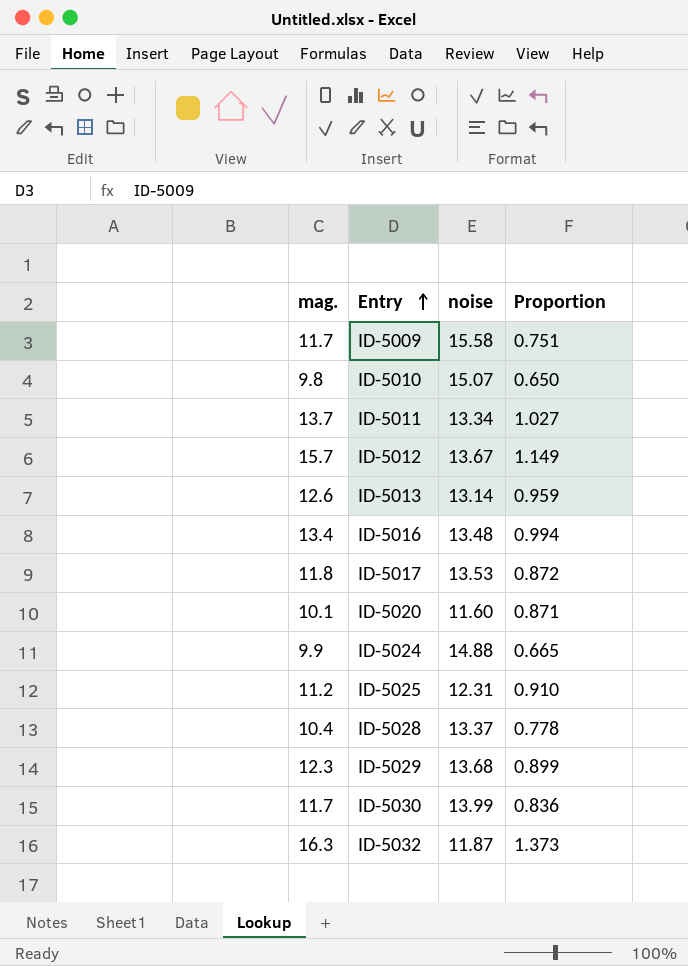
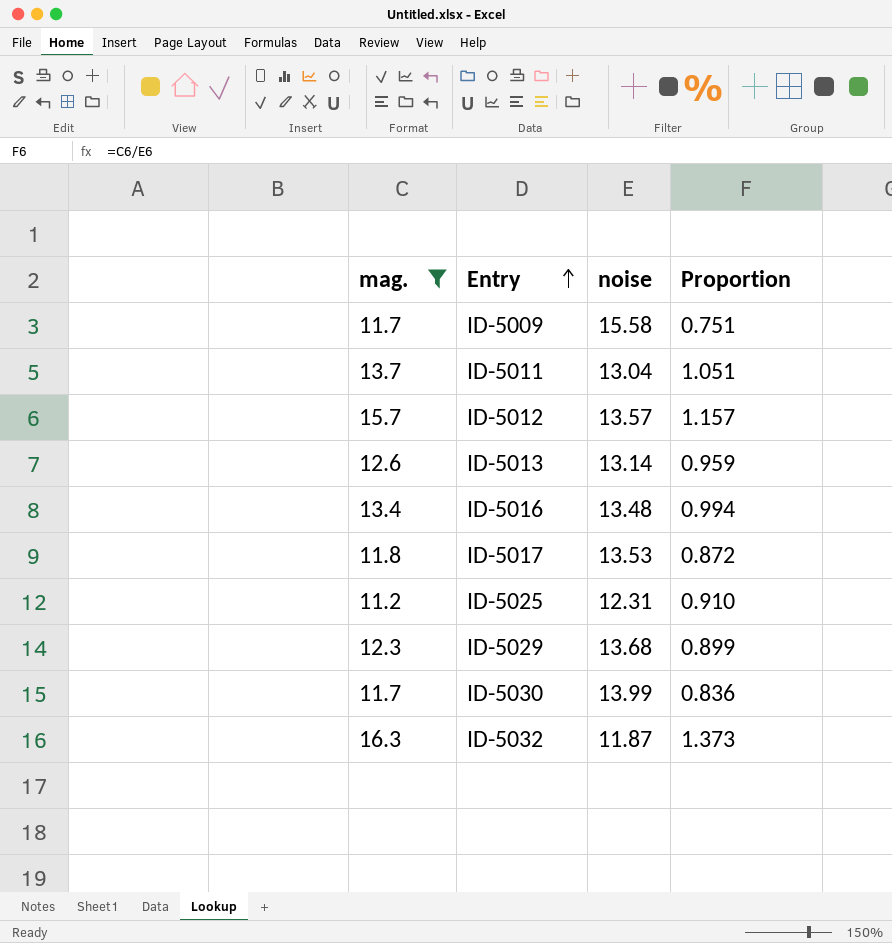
filter: none -> mag. >= 11.2
ID-5011 | noise: 13.34 -> 13.04
ID-5011 | Proportion: 1.027 -> 1.051
ID-5012 | noise: 13.67 -> 13.57
ID-5012 | Proportion: 1.149 -> 1.157

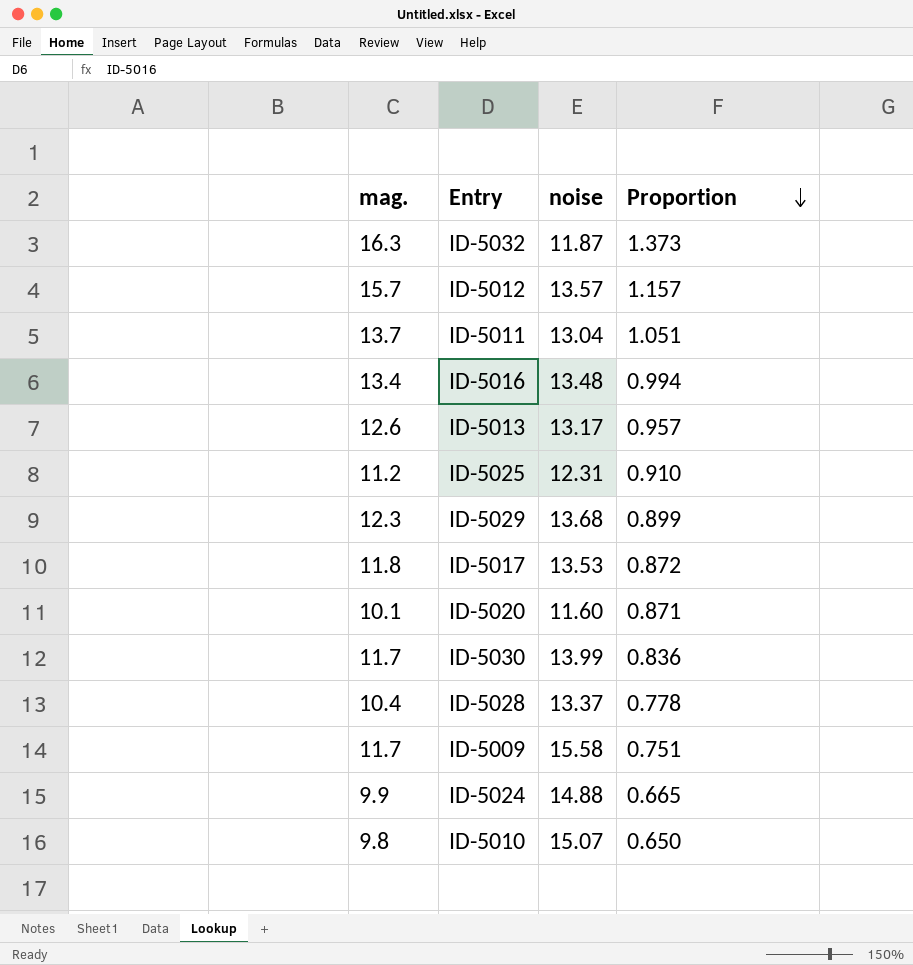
filter: mag. >= 11.2 -> none
row order: Entry ascending -> Proportion descending
ID-5013 | noise: 13.14 -> 13.17
ID-5013 | Proportion: 0.959 -> 0.957

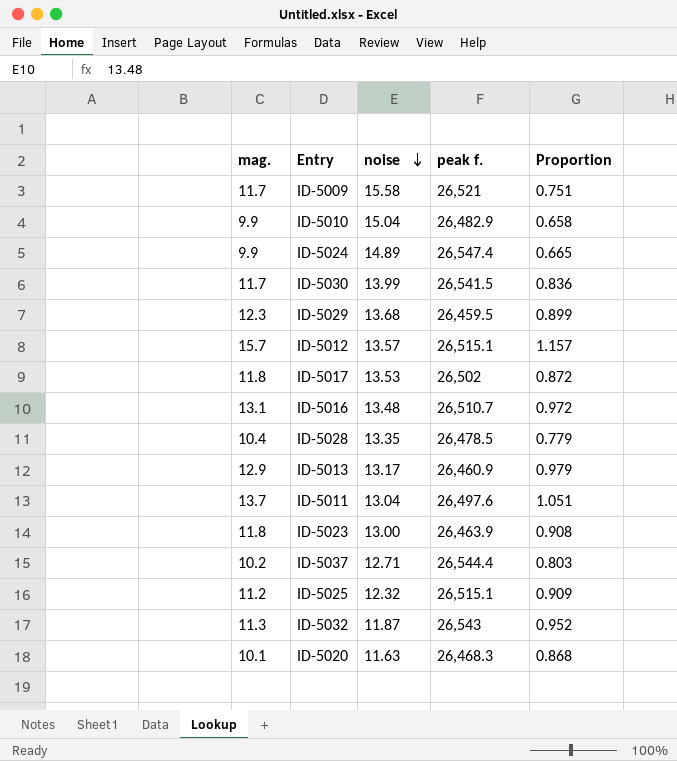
row order: Proportion descending -> noise descending
column peak f. | position: none -> 4
ID-5010 | mag.: 9.8 -> 9.9
ID-5010 | noise: 15.07 -> 15.04
ID-5010 | Proportion: 0.650 -> 0.658
ID-5024 | noise: 14.88 -> 14.89
ID-5016 | mag.: 13.4 -> 13.1
ID-5016 | Proportion: 0.994 -> 0.972
ID-5028 | noise: 13.37 -> 13.35
ID-5028 | Proportion: 0.778 -> 0.779
ID-5013 | mag.: 12.6 -> 12.9
ID-5013 | Proportion: 0.957 -> 0.979
row ID-5023: none -> 11.8 | 13.00 | 26,463.9 | 0.908
row ID-5037: none -> 10.2 | 12.71 | 26,544.4 | 0.803
ID-5025 | noise: 12.31 -> 12.32
ID-5025 | Proportion: 0.910 -> 0.909
ID-5032 | mag.: 16.3 -> 11.3
ID-5032 | Proportion: 1.373 -> 0.952
ID-5020 | noise: 11.60 -> 11.63
ID-5020 | Proportion: 0.871 -> 0.868

